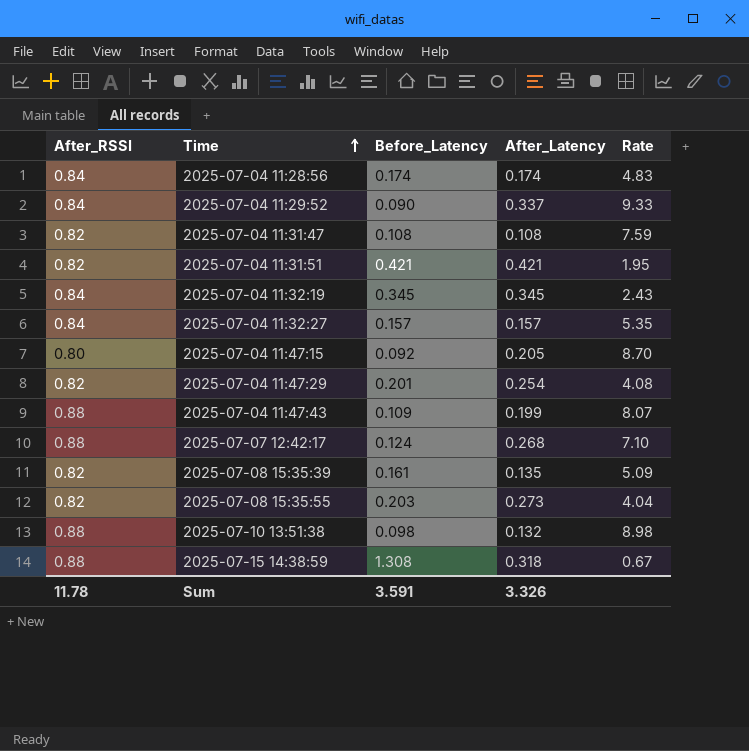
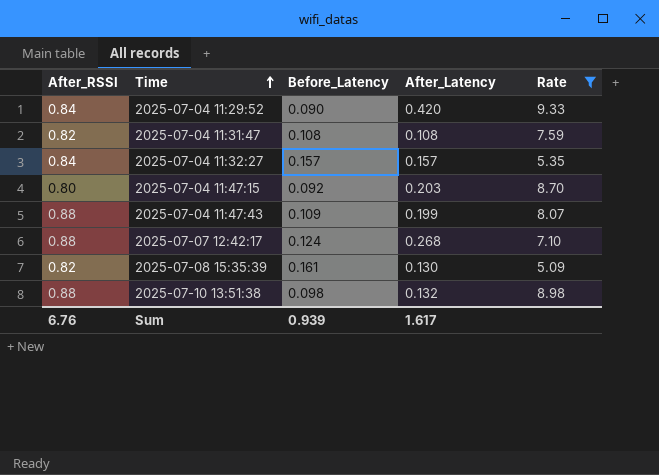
filter: none -> Rate >= 5.09
2025-07-04 11:29:52 | After_Latency: 0.337 -> 0.420
2025-07-04 11:47:15 | After_Latency: 0.205 -> 0.203
2025-07-08 15:35:39 | After_Latency: 0.135 -> 0.130
Sum | After_RSSI: 11.78 -> 6.76
Sum | Before_Latency: 3.591 -> 0.939
Sum | After_Latency: 3.326 -> 1.617

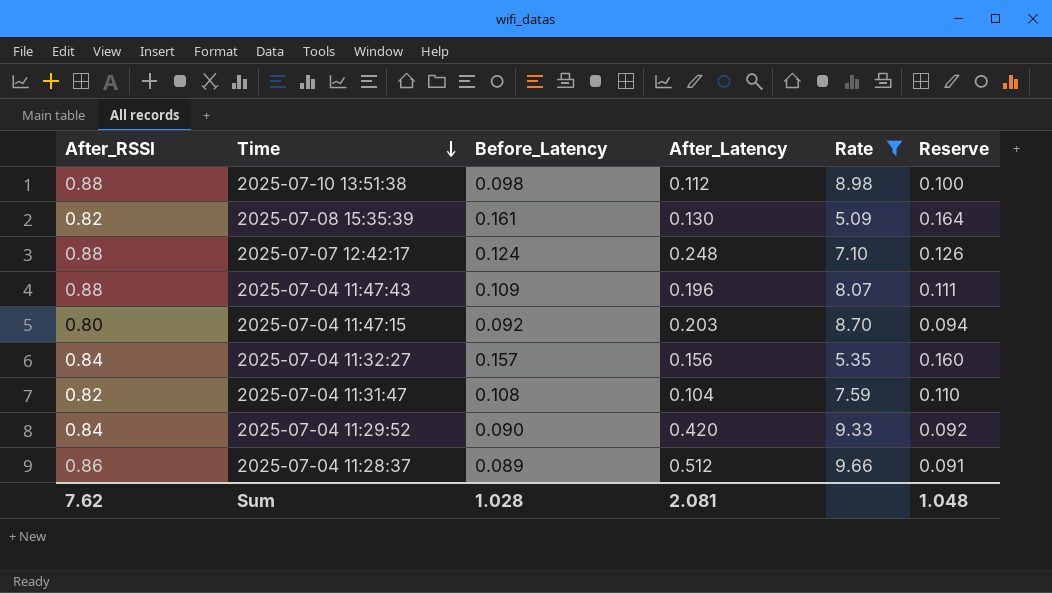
row order: Time ascending -> Time descending
column Reserve | formula: none -> [Before_Latency] * 1.02
2025-07-10 13:51:38 | After_Latency: 0.132 -> 0.112
2025-07-07 12:42:17 | After_Latency: 0.268 -> 0.248
2025-07-04 11:47:43 | After_Latency: 0.199 -> 0.196
2025-07-04 11:32:27 | After_Latency: 0.157 -> 0.156
2025-07-04 11:31:47 | After_Latency: 0.108 -> 0.104
row 2025-07-04 11:28:37: none -> 0.86 | 0.089 | 0.512 | 9.66 | 0.091
Sum | After_RSSI: 6.76 -> 7.62
Sum | Before_Latency: 0.939 -> 1.028
Sum | After_Latency: 1.617 -> 2.081

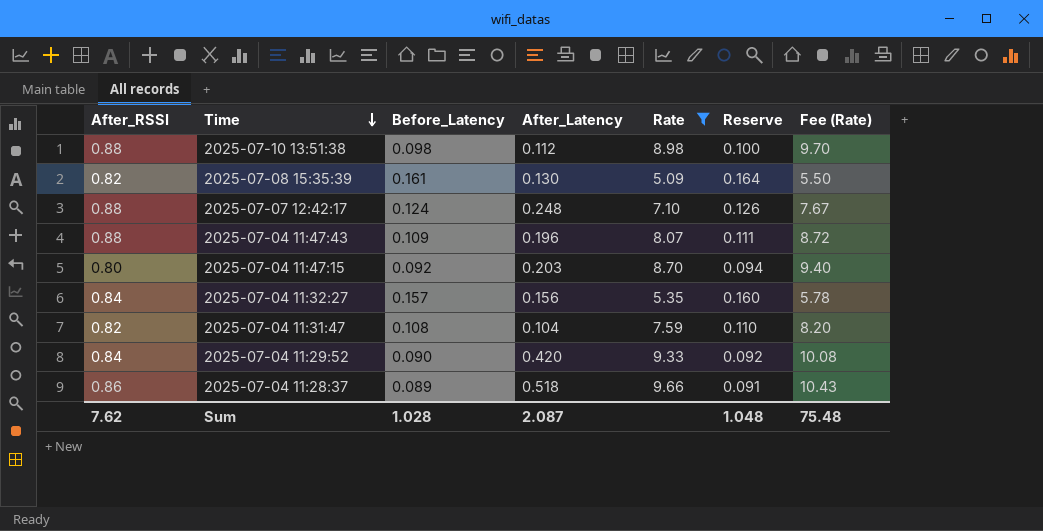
column Fee (Rate) | formula: none -> [Rate] * 1.08
2025-07-04 11:28:37 | After_Latency: 0.512 -> 0.518
Sum | After_Latency: 2.081 -> 2.087

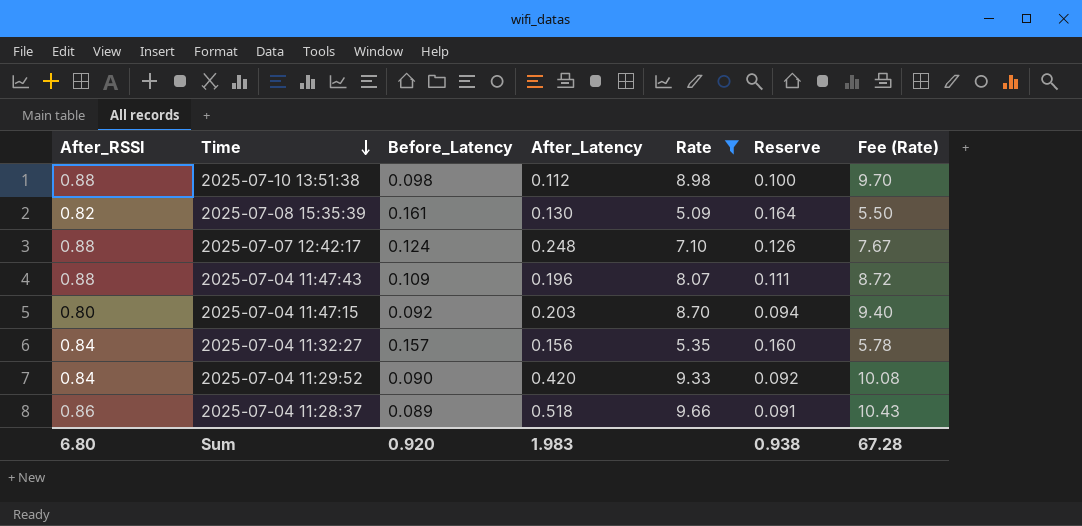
row 2025-07-04 11:31:47: 0.82 | 0.108 | 0.104 | 7.59 | 0.110 | 8.20 -> none
Sum | After_RSSI: 7.62 -> 6.80
Sum | Before_Latency: 1.028 -> 0.920
Sum | After_Latency: 2.087 -> 1.983
Sum | Reserve: 1.048 -> 0.938
Sum | Fee (Rate): 75.48 -> 67.28

